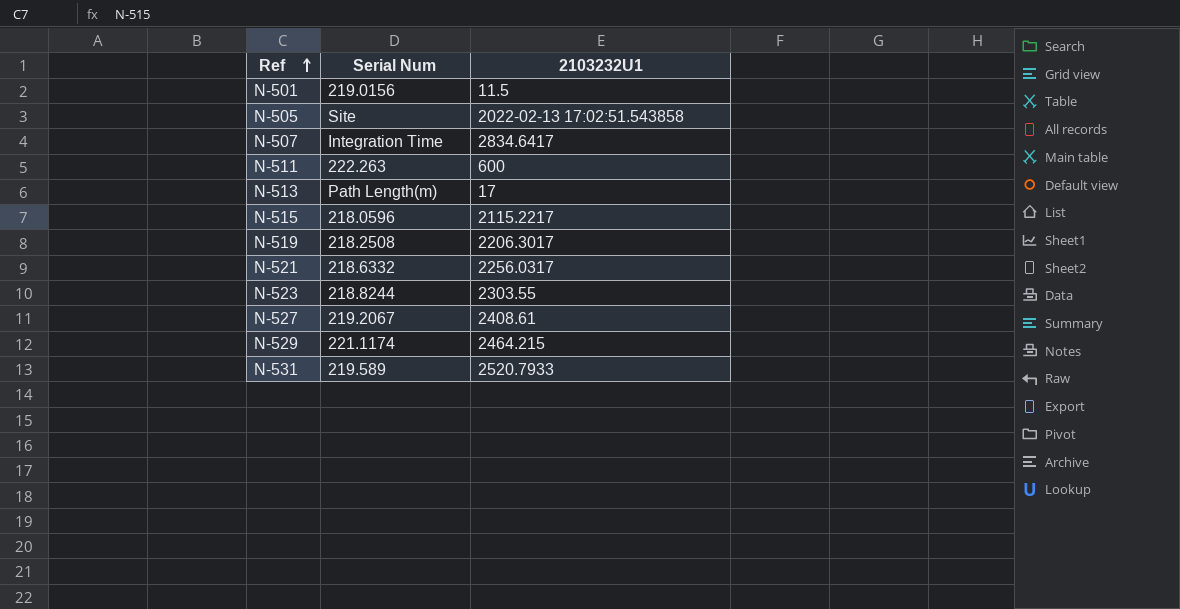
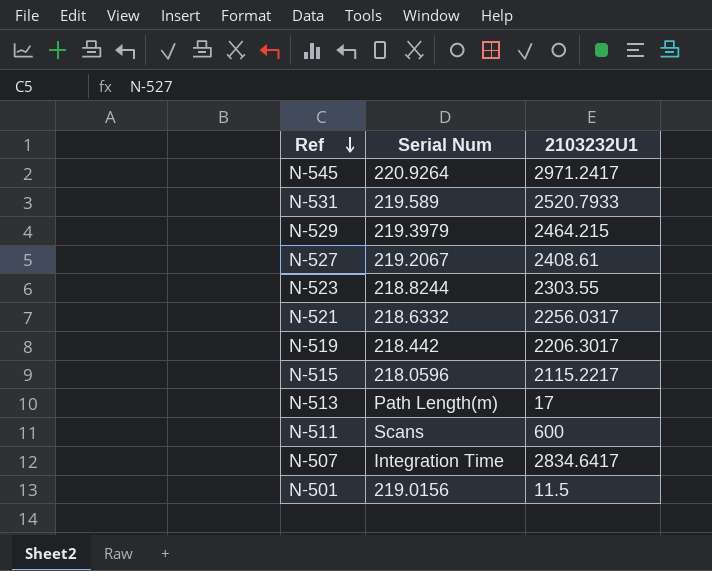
row order: Ref ascending -> Ref descending
row N-505: Site | 2022-02-13 17:02:51.543858 -> none
row N-545: none -> 220.9264 | 2971.2417
N-529 | Serial Num: 221.1174 -> 219.3979
N-519 | Serial Num: 218.2508 -> 218.442
N-511 | Serial Num: 222.263 -> Scans

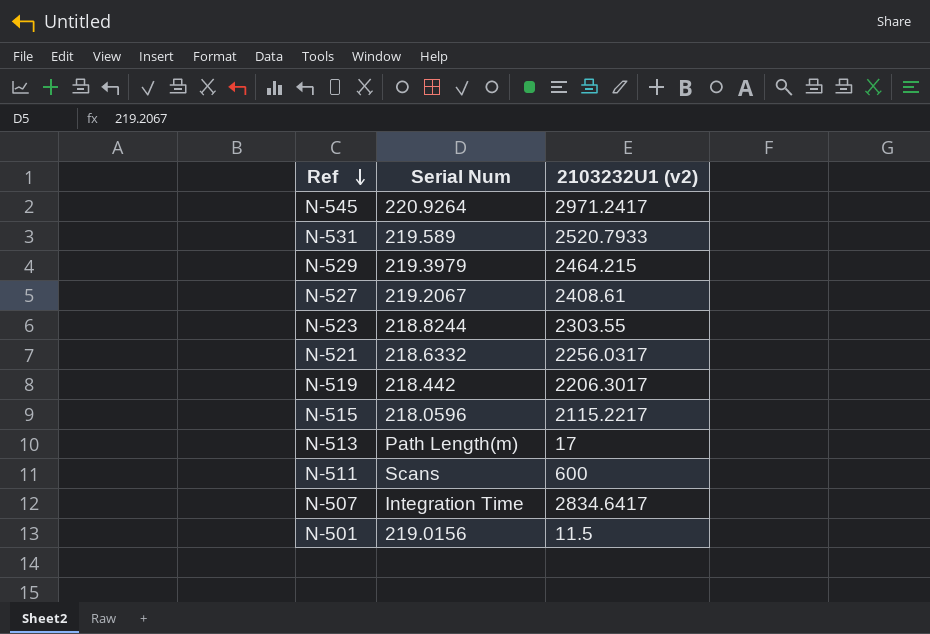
column name: 2103232U1 -> 2103232U1 (v2)

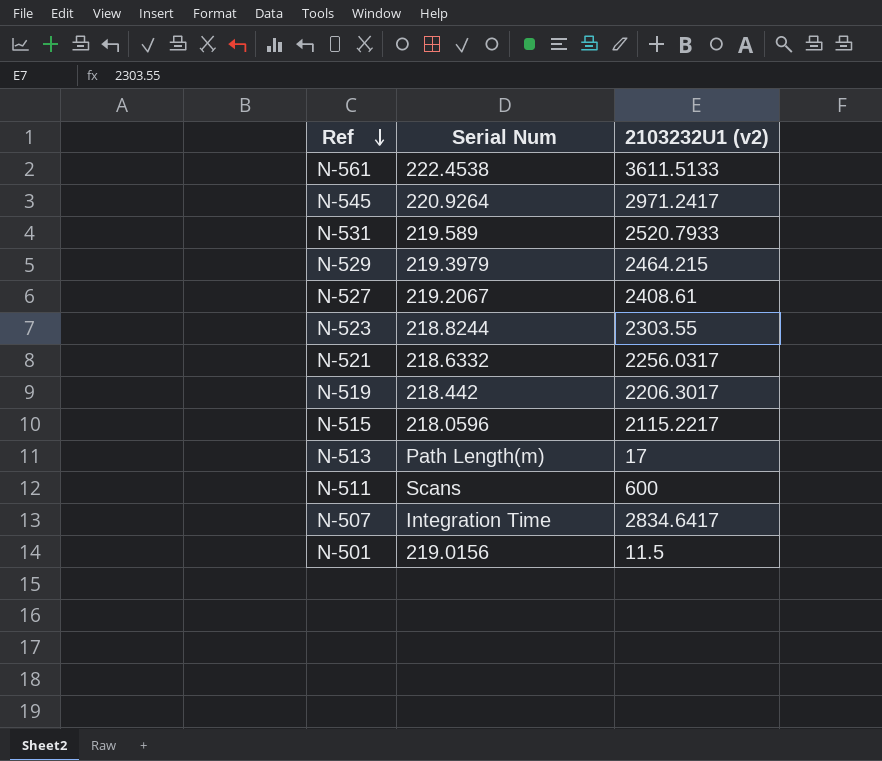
row N-561: none -> 222.4538 | 3611.5133

